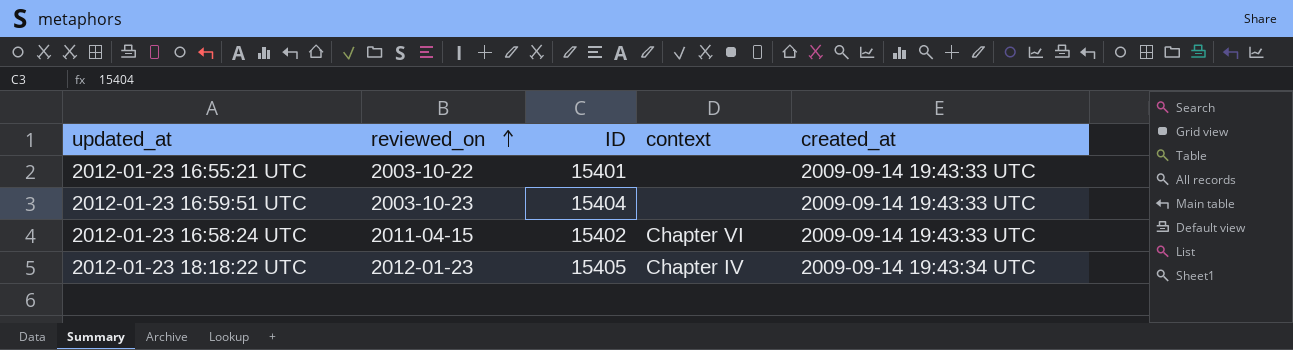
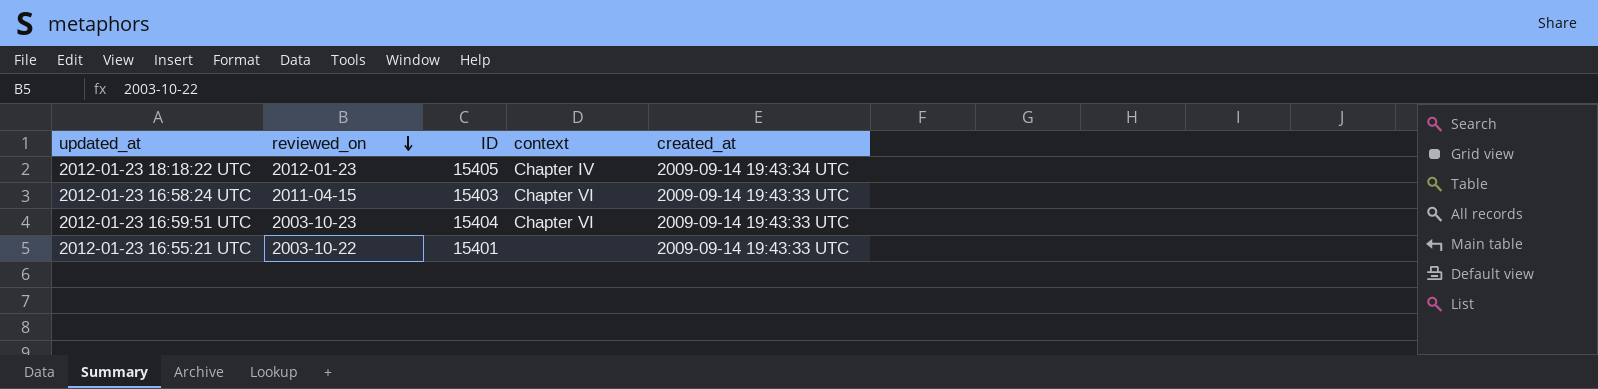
row order: reviewed_on ascending -> reviewed_on descending
2012-01-23 16:58:24 UTC | ID: 15402 -> 15403
2012-01-23 16:59:51 UTC | context: none -> Chapter VI

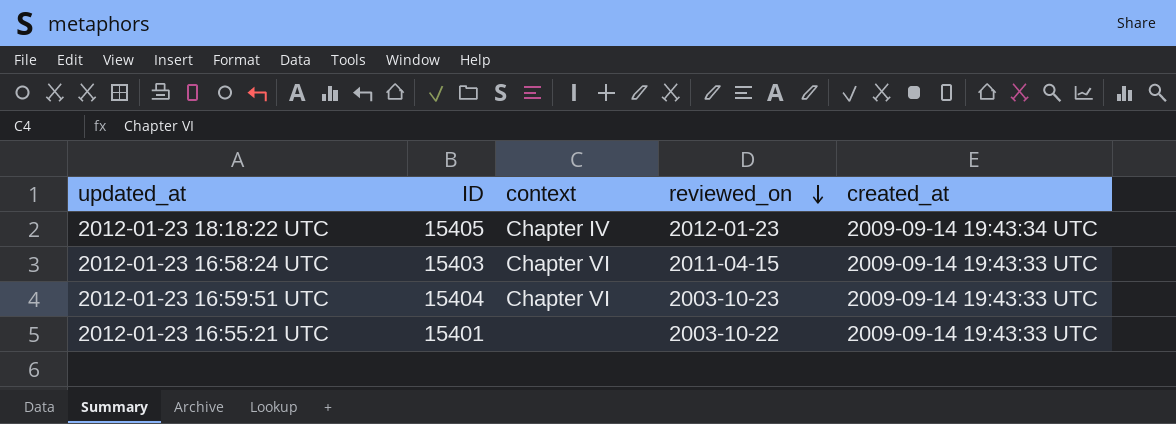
column reviewed_on | position: 2 -> 4

